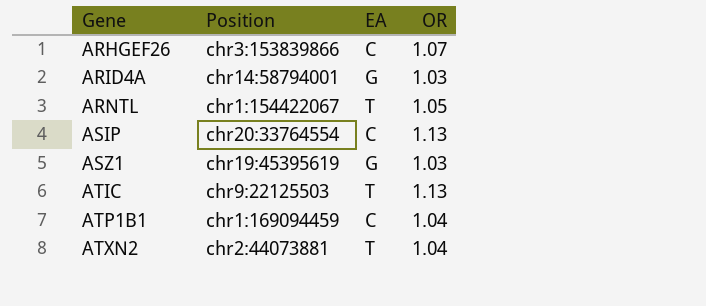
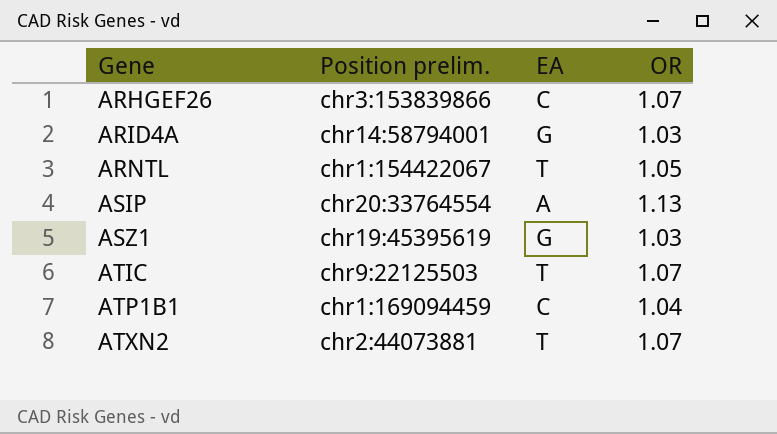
column name: Position -> Position prelim.
ASIP | EA: C -> A
ATIC | OR: 1.13 -> 1.07
ATXN2 | OR: 1.04 -> 1.07

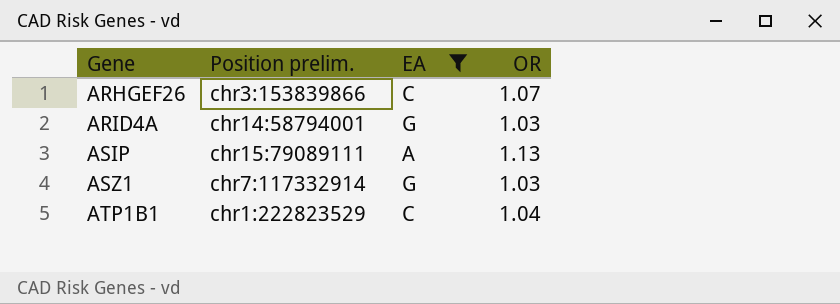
filter: none -> EA != T
ASIP | Position prelim.: chr20:33764554 -> chr15:79089111
ASZ1 | Position prelim.: chr19:45395619 -> chr7:117332914
ATP1B1 | Position prelim.: chr1:169094459 -> chr1:222823529

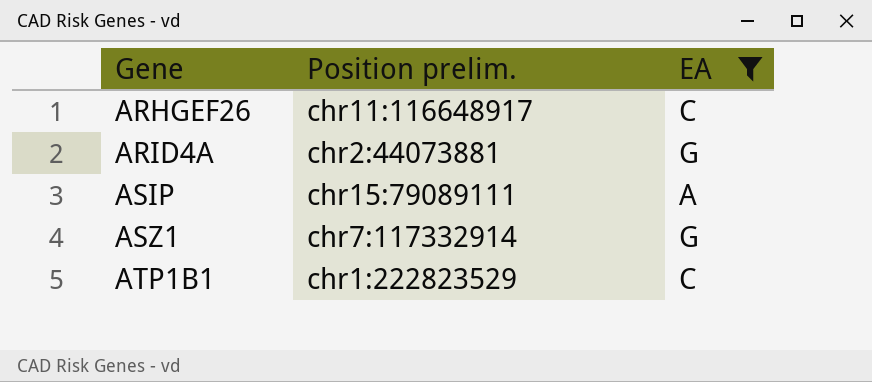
column OR | position: 4 -> none
ARHGEF26 | Position prelim.: chr3:153839866 -> chr11:116648917
ARID4A | Position prelim.: chr14:58794001 -> chr2:44073881

